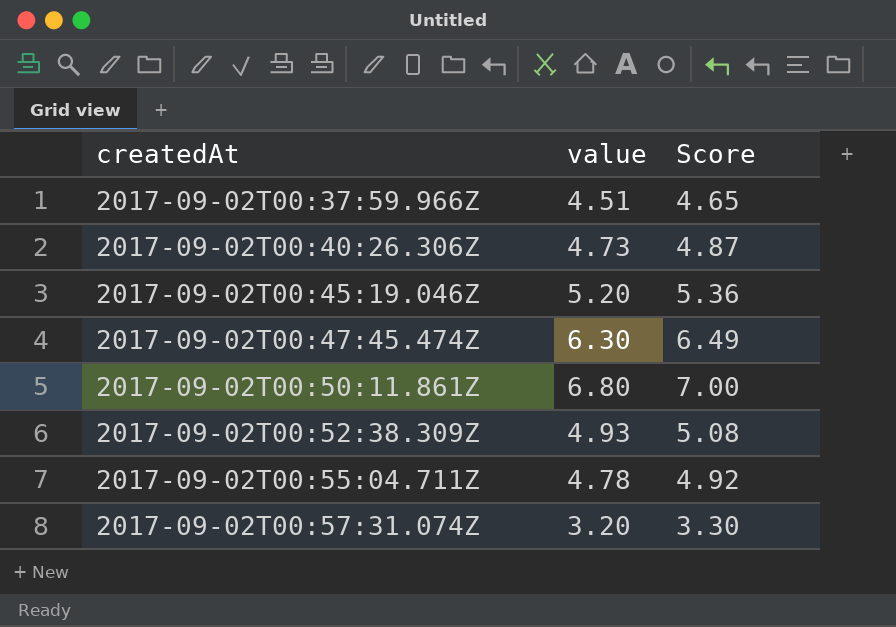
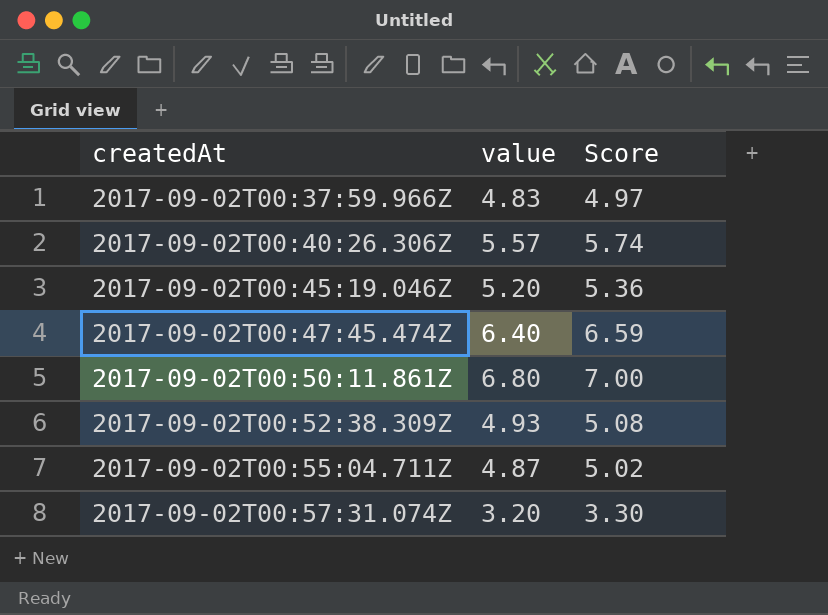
2017-09-02T00:37:59.966Z | value: 4.51 -> 4.83
2017-09-02T00:37:59.966Z | Score: 4.65 -> 4.97
2017-09-02T00:40:26.306Z | value: 4.73 -> 5.57
2017-09-02T00:40:26.306Z | Score: 4.87 -> 5.74
2017-09-02T00:47:45.474Z | value: 6.30 -> 6.40
2017-09-02T00:47:45.474Z | Score: 6.49 -> 6.59
2017-09-02T00:55:04.711Z | value: 4.78 -> 4.87
2017-09-02T00:55:04.711Z | Score: 4.92 -> 5.02

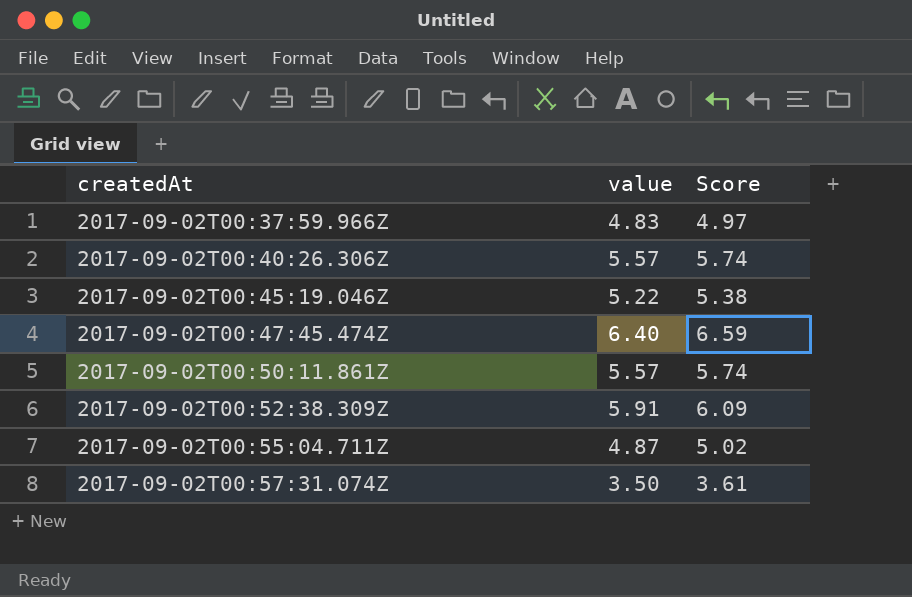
2017-09-02T00:45:19.046Z | value: 5.20 -> 5.22
2017-09-02T00:45:19.046Z | Score: 5.36 -> 5.38
2017-09-02T00:50:11.861Z | value: 6.80 -> 5.57
2017-09-02T00:50:11.861Z | Score: 7.00 -> 5.74
2017-09-02T00:52:38.309Z | value: 4.93 -> 5.91
2017-09-02T00:52:38.309Z | Score: 5.08 -> 6.09
2017-09-02T00:57:31.074Z | value: 3.20 -> 3.50
2017-09-02T00:57:31.074Z | Score: 3.30 -> 3.61

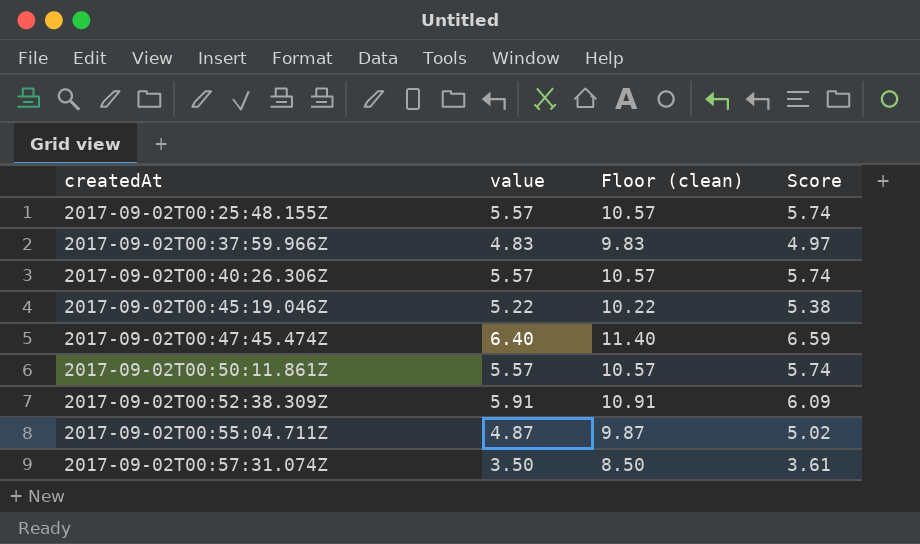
column Floor (clean) | formula: none -> [value] + 5
row 2017-09-02T00:25:48.155Z: none -> 5.57 | 10.57 | 5.74

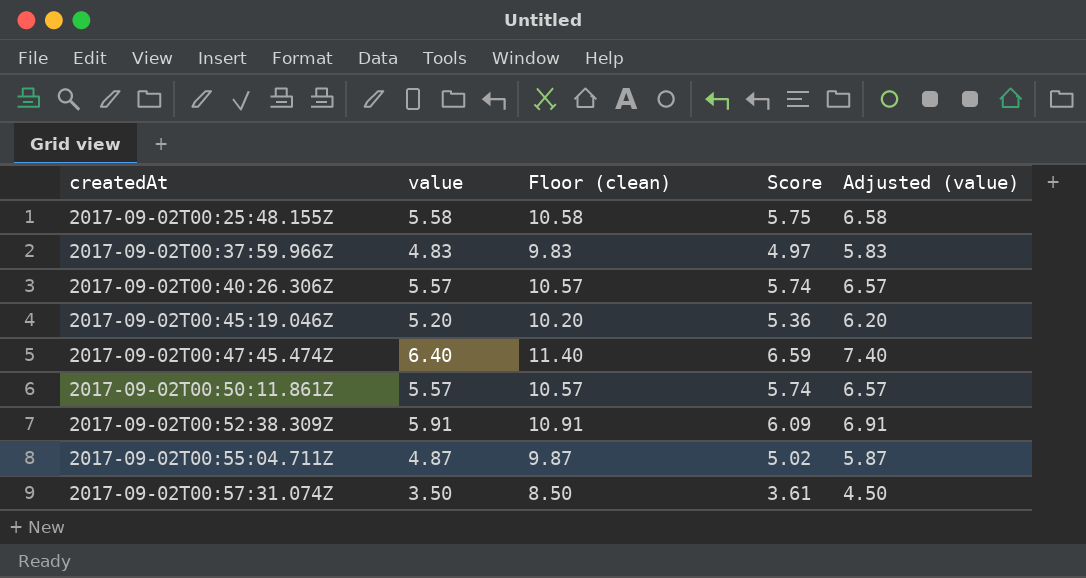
column Adjusted (value) | formula: none -> [value] + 1
2017-09-02T00:25:48.155Z | value: 5.57 -> 5.58
2017-09-02T00:25:48.155Z | Floor (clean): 10.57 -> 10.58
2017-09-02T00:25:48.155Z | Score: 5.74 -> 5.75
2017-09-02T00:45:19.046Z | value: 5.22 -> 5.20
2017-09-02T00:45:19.046Z | Floor (clean): 10.22 -> 10.20
2017-09-02T00:45:19.046Z | Score: 5.38 -> 5.36

